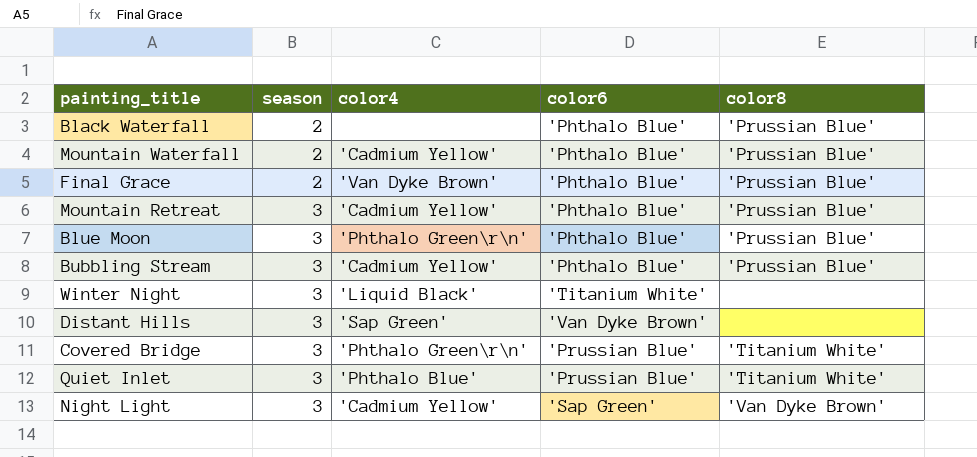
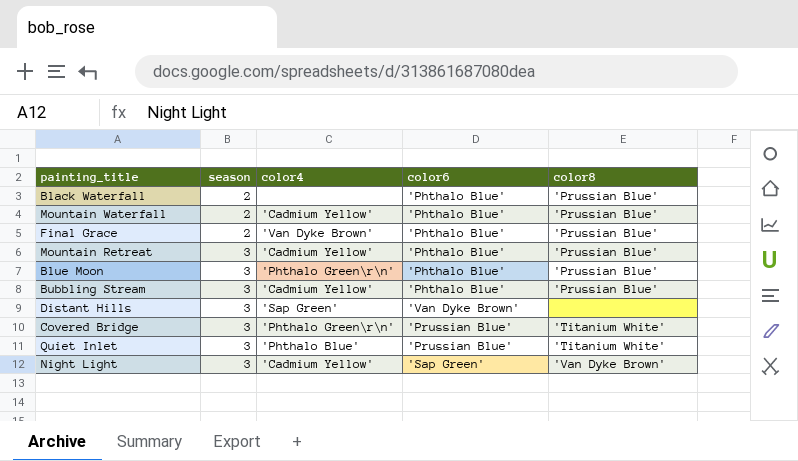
row Winter Night: 3 | 'Liquid Black' | 'Titanium White' | none -> none

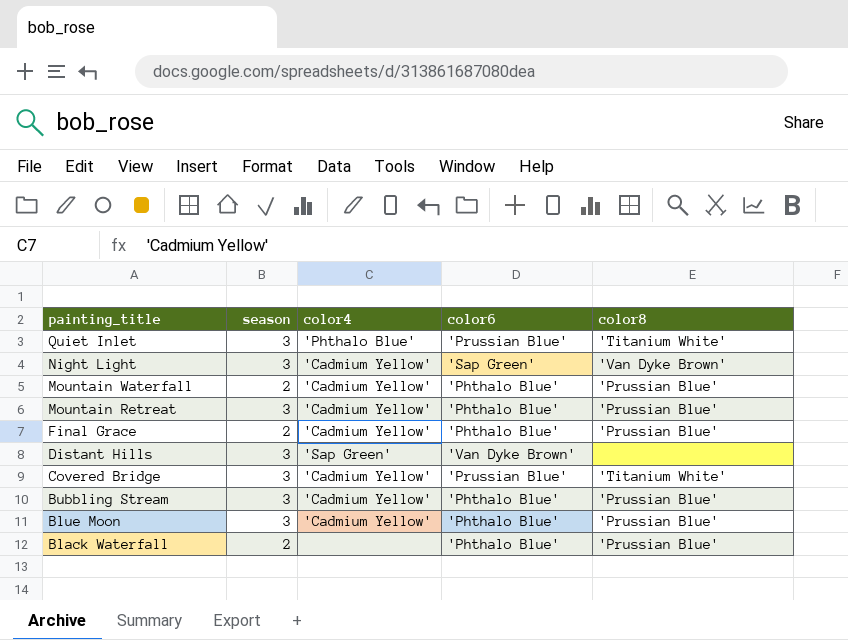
row order: season ascending -> painting_title descending
Final Grace | color4: 'Van Dyke Brown' -> 'Cadmium Yellow'
Covered Bridge | color4: 'Phthalo Green\r\n' -> 'Cadmium Yellow'
Blue Moon | color4: 'Phthalo Green\r\n' -> 'Cadmium Yellow'

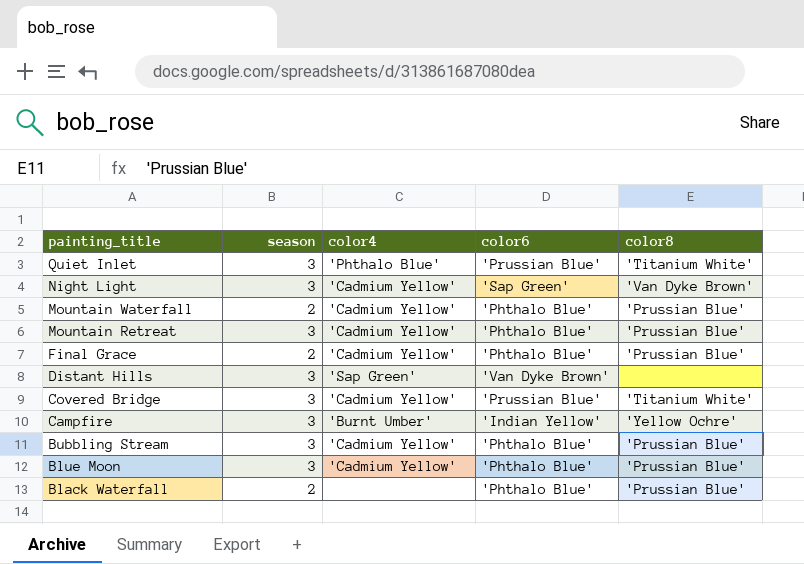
row Campfire: none -> 3 | 'Burnt Umber' | 'Indian Yellow' | 'Yellow Ochre'

